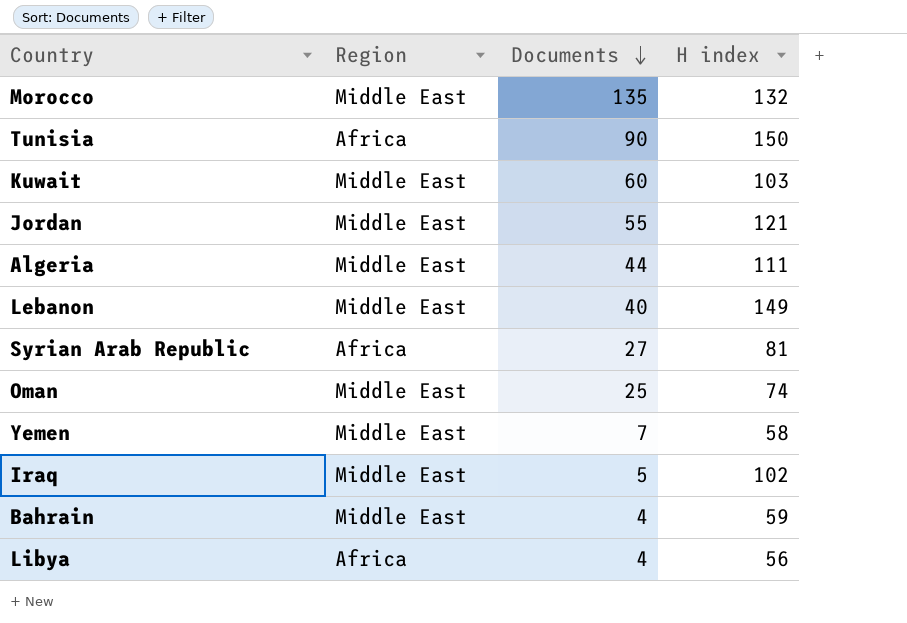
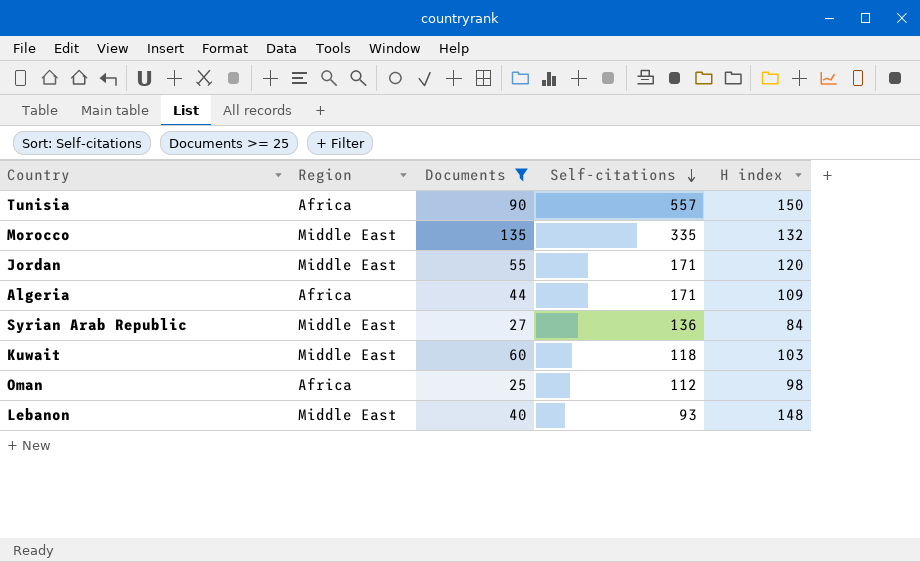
filter: none -> Documents >= 25
row order: Documents descending -> Self-citations descending
column Self-citations | position: none -> 4
Jordan | H index: 121 -> 120
Algeria | Region: Middle East -> Africa
Algeria | H index: 111 -> 109
Syrian Arab Republic | Region: Africa -> Middle East
Syrian Arab Republic | H index: 81 -> 84
Oman | Region: Middle East -> Africa
Oman | H index: 74 -> 98
Lebanon | H index: 149 -> 148

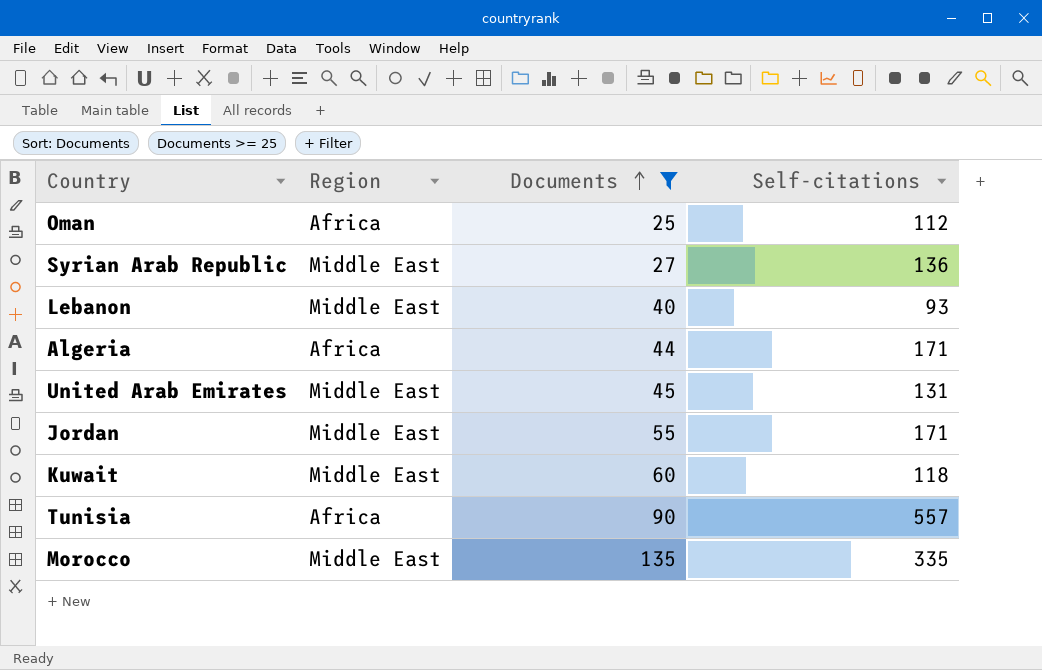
row order: Self-citations descending -> Documents ascending
column H index | position: 5 -> none
row United Arab Emirates: none -> Middle East | 45 | 131

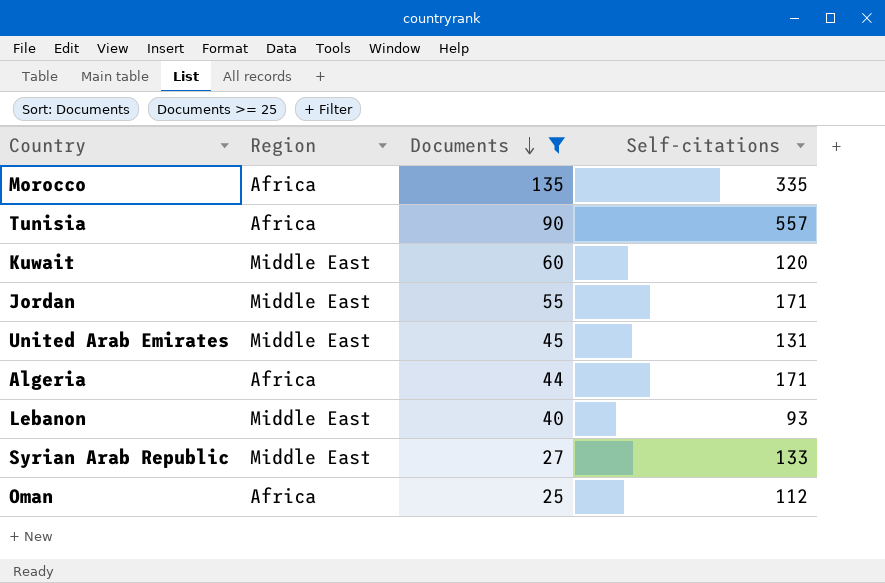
row order: Documents ascending -> Documents descending
Morocco | Region: Middle East -> Africa
Kuwait | Self-citations: 118 -> 120
Syrian Arab Republic | Self-citations: 136 -> 133

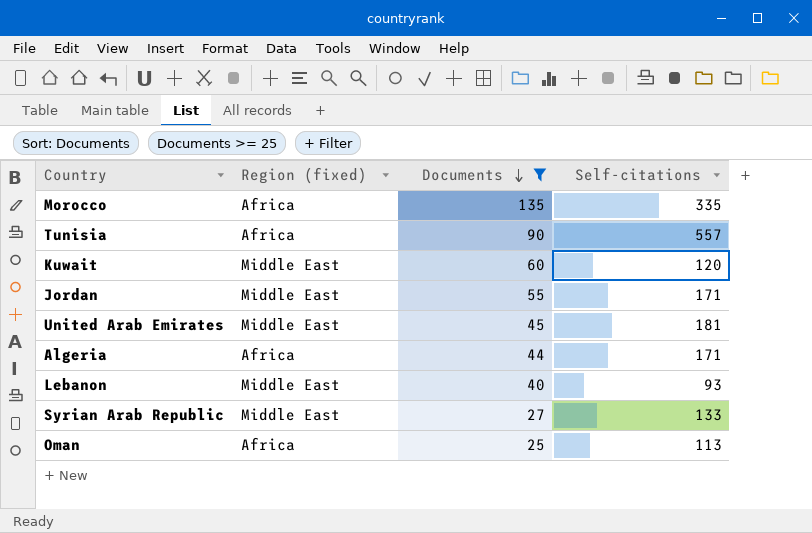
column name: Region -> Region (fixed)
United Arab Emirates | Self-citations: 131 -> 181
Oman | Self-citations: 112 -> 113

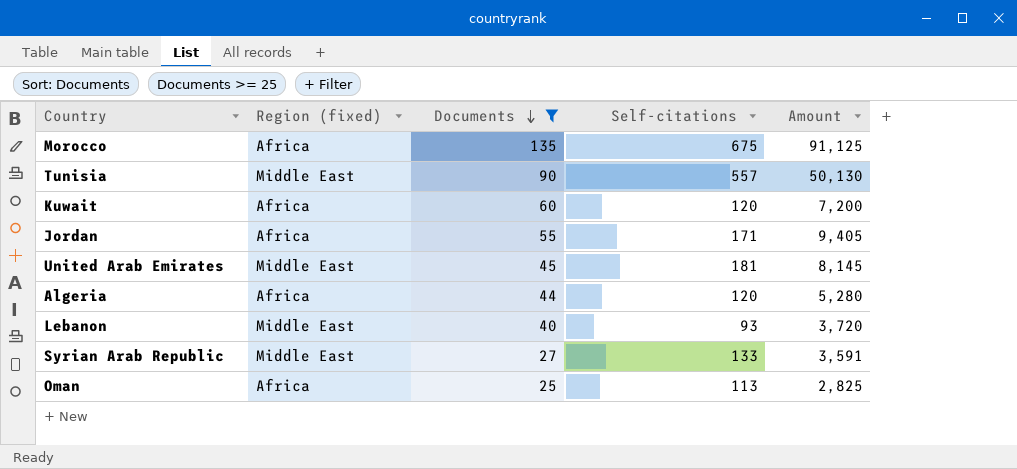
column Amount | formula: none -> [Documents] * [Self-citations]
Morocco | Self-citations: 335 -> 675
Tunisia | Region (fixed): Africa -> Middle East
Kuwait | Region (fixed): Middle East -> Africa
Jordan | Region (fixed): Middle East -> Africa
Algeria | Self-citations: 171 -> 120

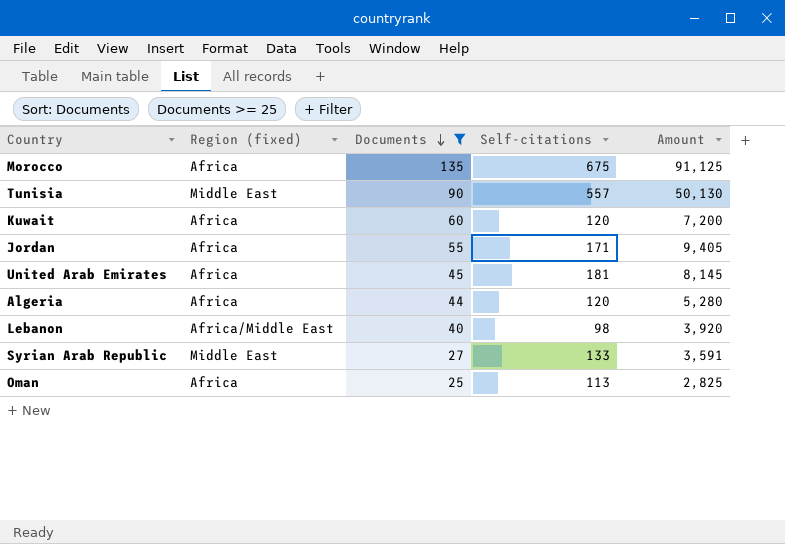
United Arab Emirates | Region (fixed): Middle East -> Africa
Lebanon | Region (fixed): Middle East -> Africa/Middle East
Lebanon | Self-citations: 93 -> 98
Lebanon | Amount: 3,720 -> 3,920

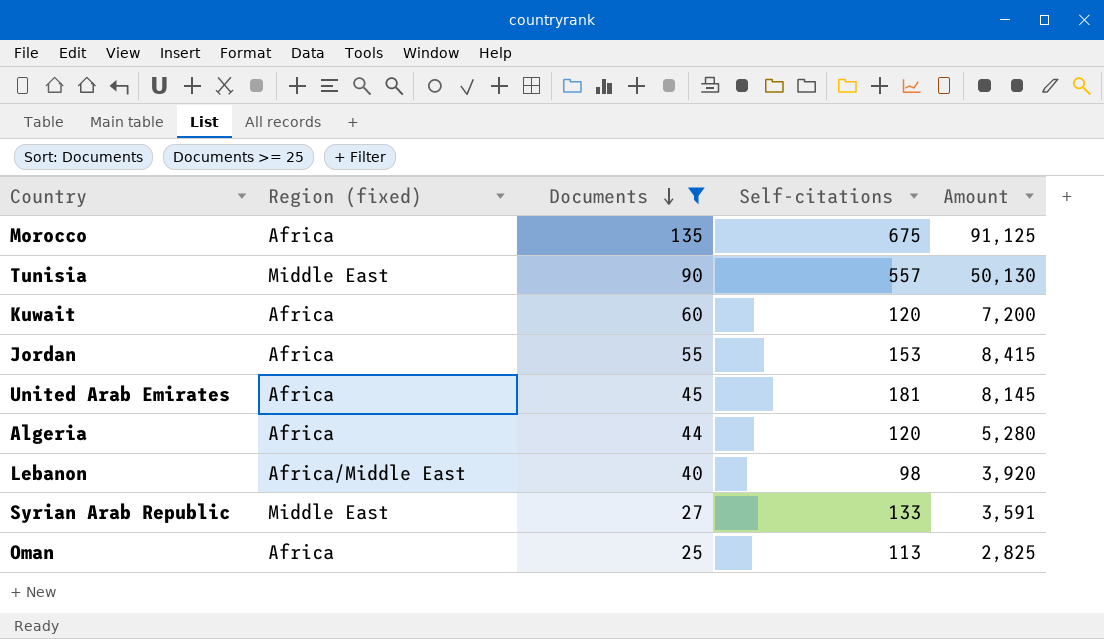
Jordan | Self-citations: 171 -> 153
Jordan | Amount: 9,405 -> 8,415

